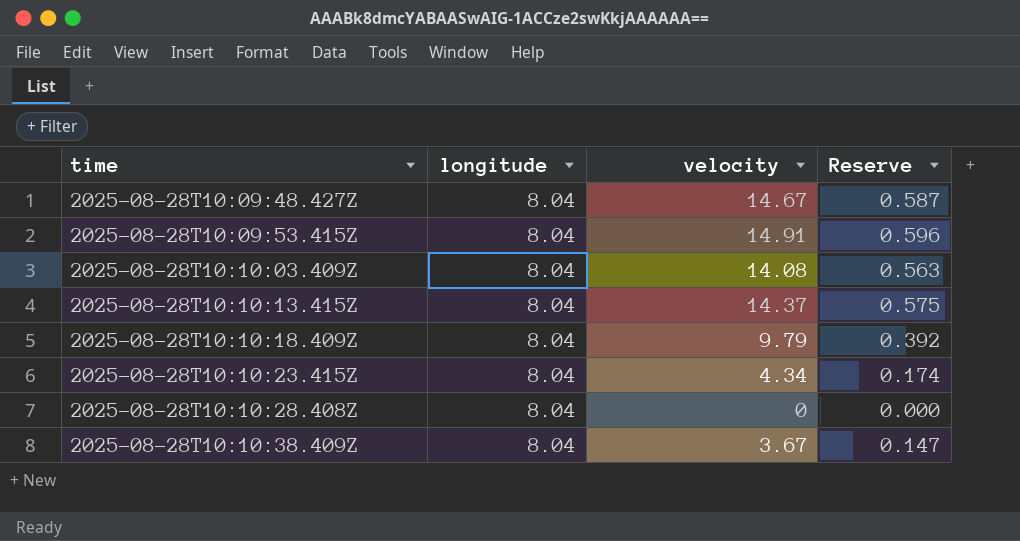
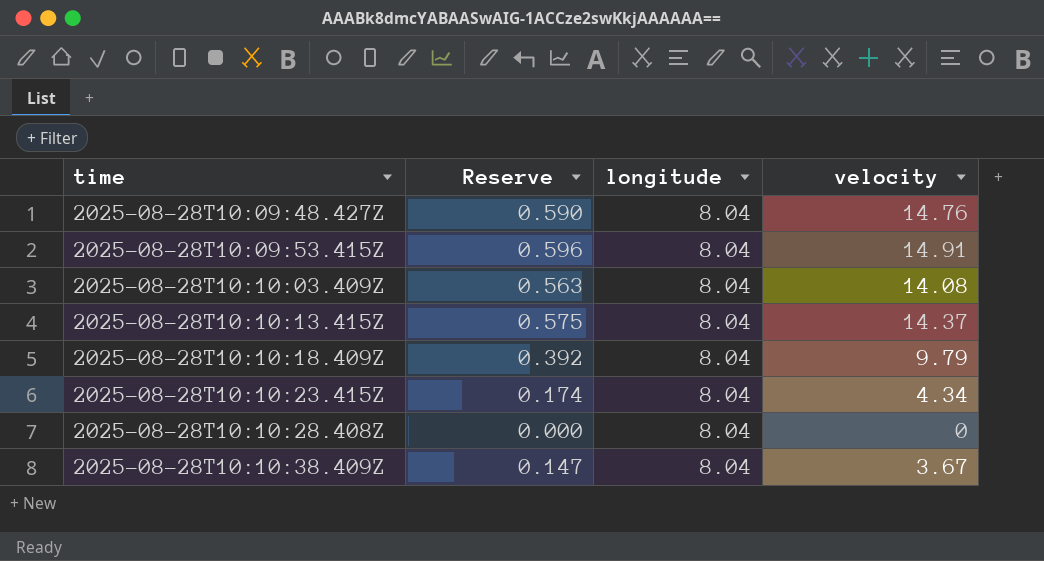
column Reserve | position: 4 -> 2
2025-08-28T10:09:48.427Z | Reserve: 0.587 -> 0.590
2025-08-28T10:09:48.427Z | velocity: 14.67 -> 14.76

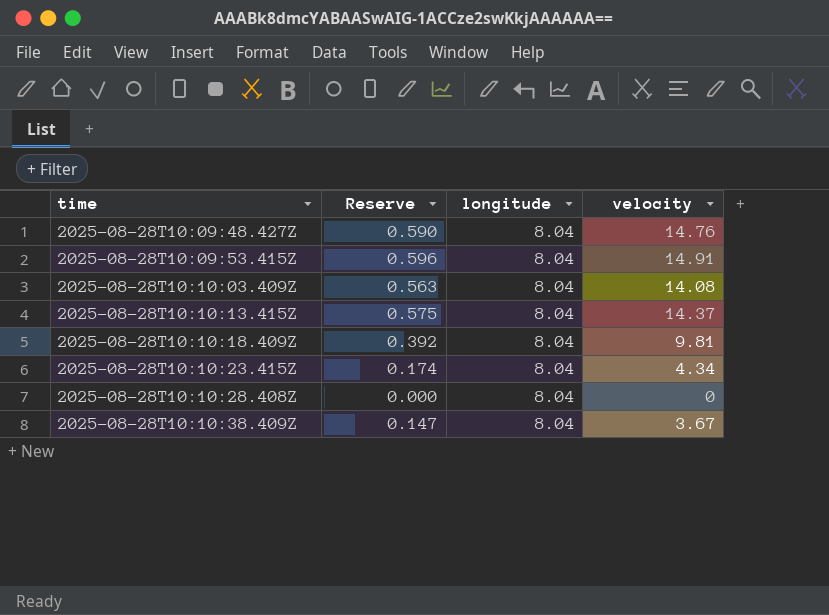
2025-08-28T10:10:18.409Z | velocity: 9.79 -> 9.81

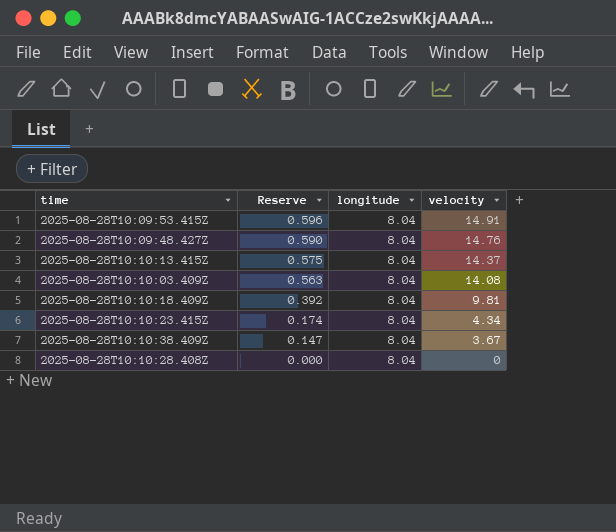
row order: time ascending -> Reserve descending

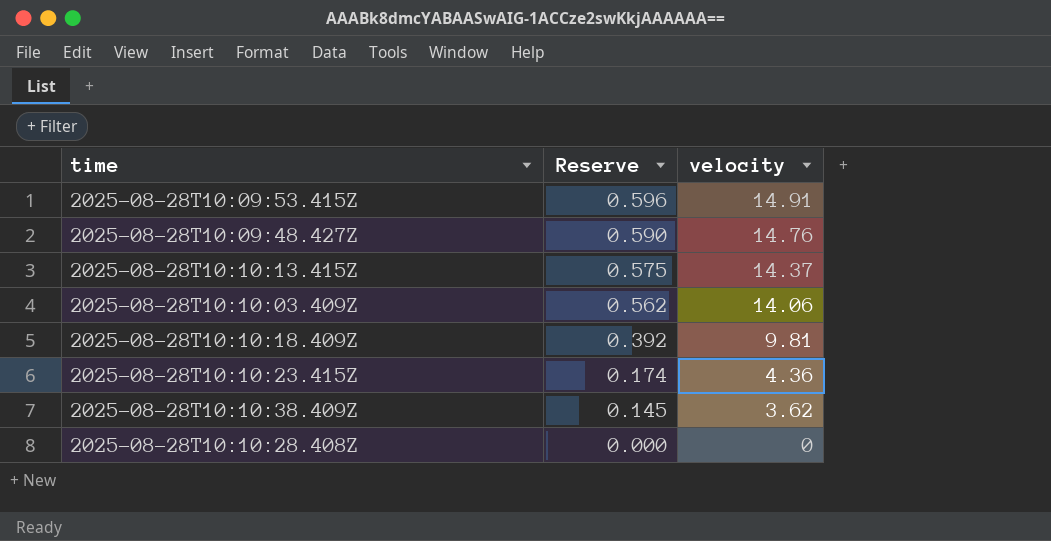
column longitude | position: 3 -> none
2025-08-28T10:10:03.409Z | Reserve: 0.563 -> 0.562
2025-08-28T10:10:03.409Z | velocity: 14.08 -> 14.06
2025-08-28T10:10:23.415Z | velocity: 4.34 -> 4.36
2025-08-28T10:10:38.409Z | Reserve: 0.147 -> 0.145
2025-08-28T10:10:38.409Z | velocity: 3.67 -> 3.62

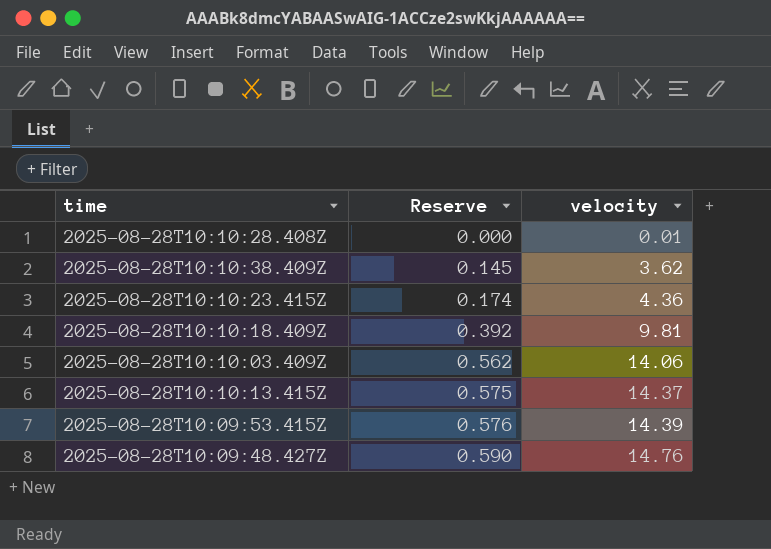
row order: Reserve descending -> Reserve ascending
2025-08-28T10:10:28.408Z | velocity: 0 -> 0.01
2025-08-28T10:09:53.415Z | Reserve: 0.596 -> 0.576
2025-08-28T10:09:53.415Z | velocity: 14.91 -> 14.39

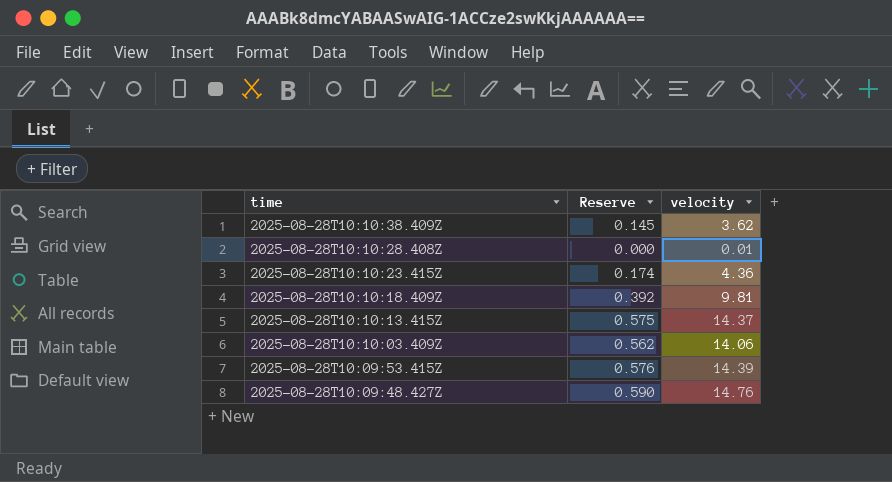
row order: Reserve ascending -> time descending

